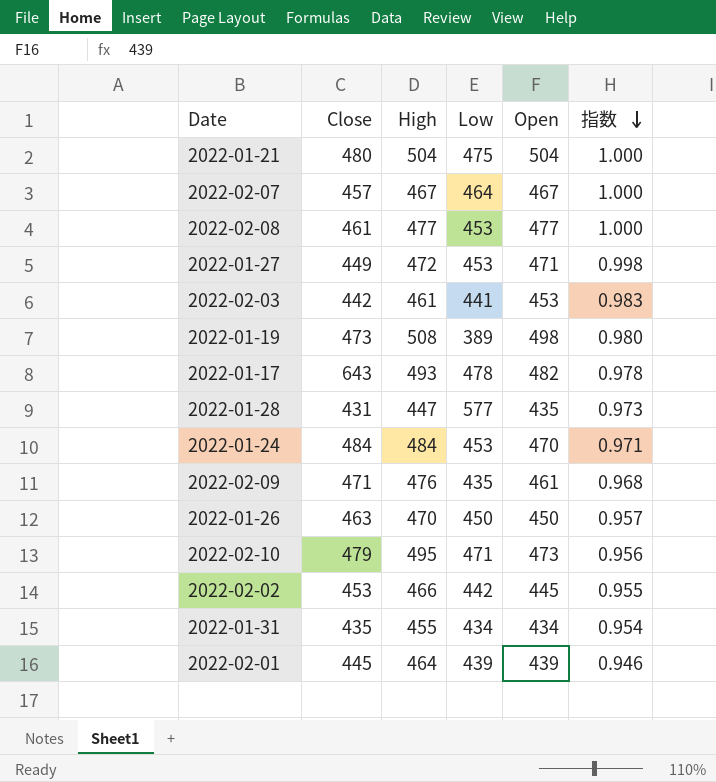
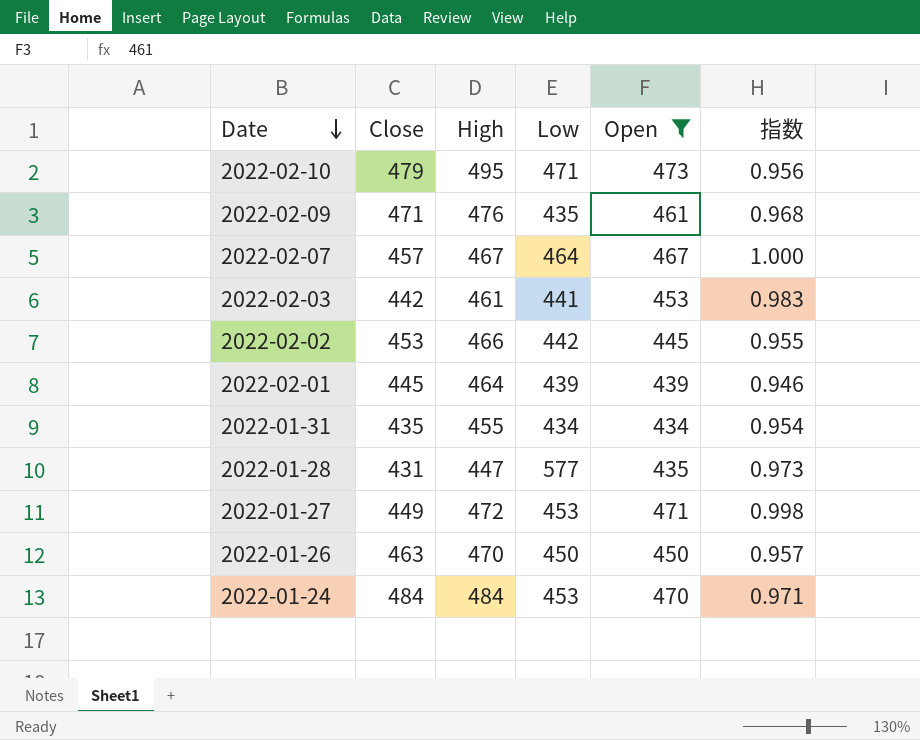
filter: none -> Open <= 473
row order: 指数 descending -> Date descending

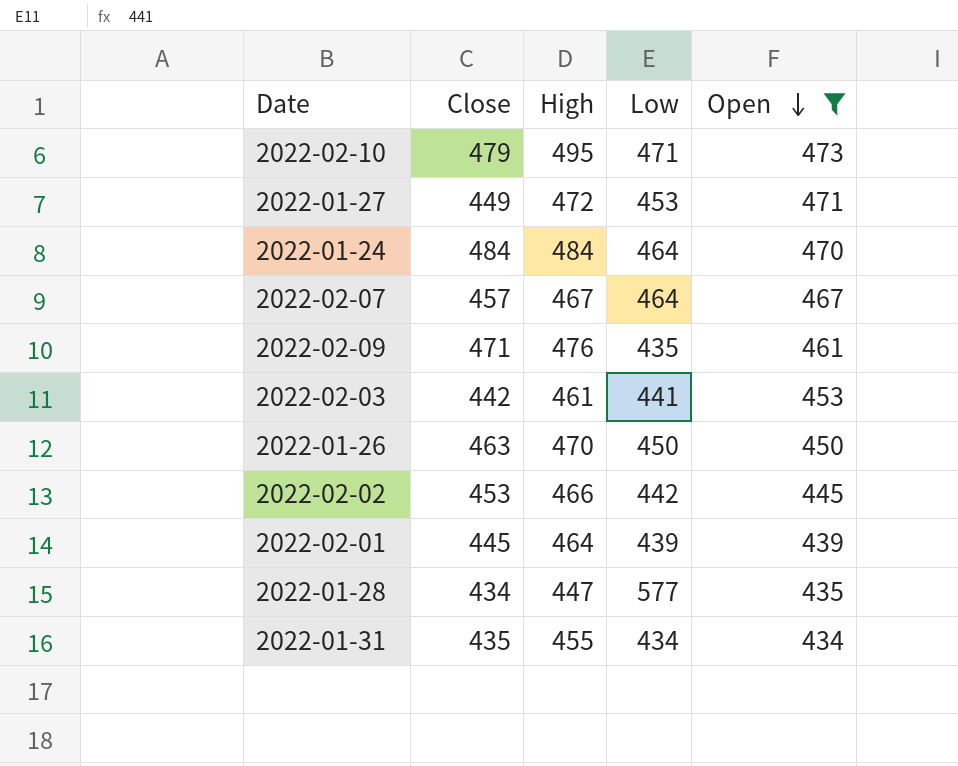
row order: Date descending -> Open descending
column 指数 | formula: [Open] / [High] -> none
2022-01-24 | Low: 453 -> 464
2022-01-28 | Close: 431 -> 434

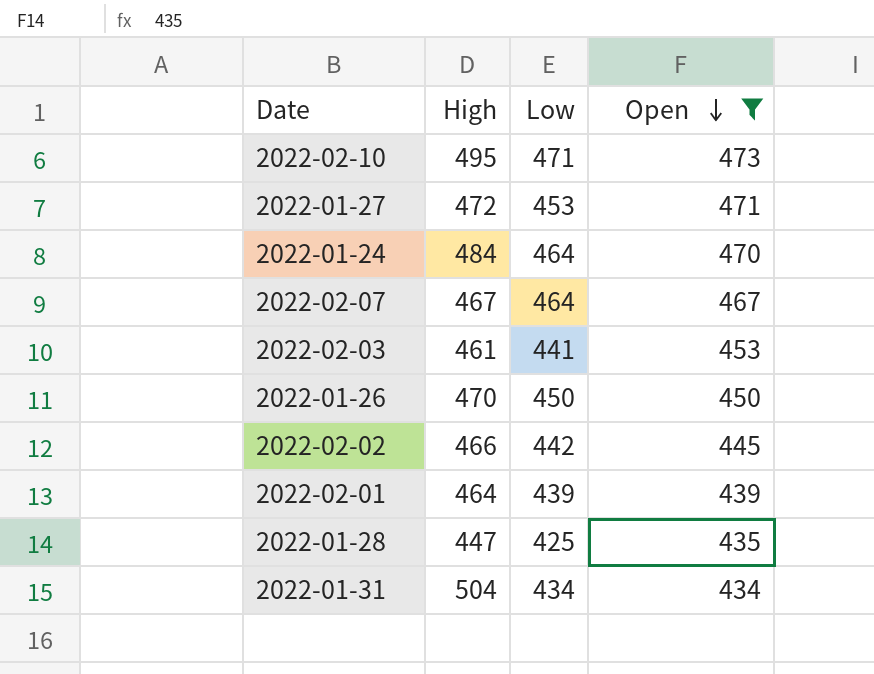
column Close | position: 2 -> none
row 2022-02-09: 471 | 476 | 435 | 461 -> none
2022-01-28 | Low: 577 -> 425
2022-01-31 | High: 455 -> 504

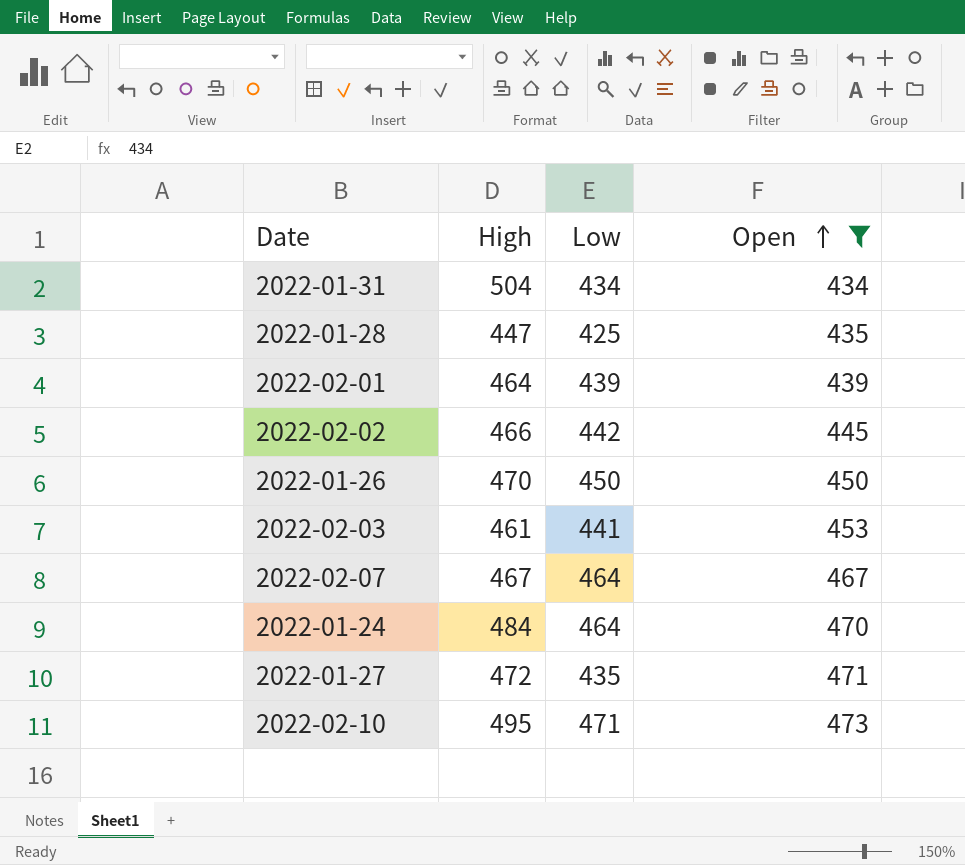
row order: Open descending -> Open ascending
2022-01-27 | Low: 453 -> 435

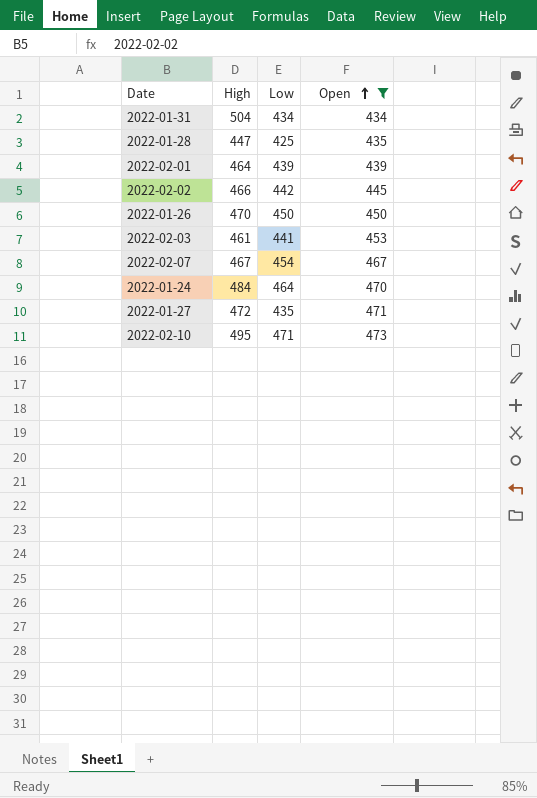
2022-02-07 | Low: 464 -> 454

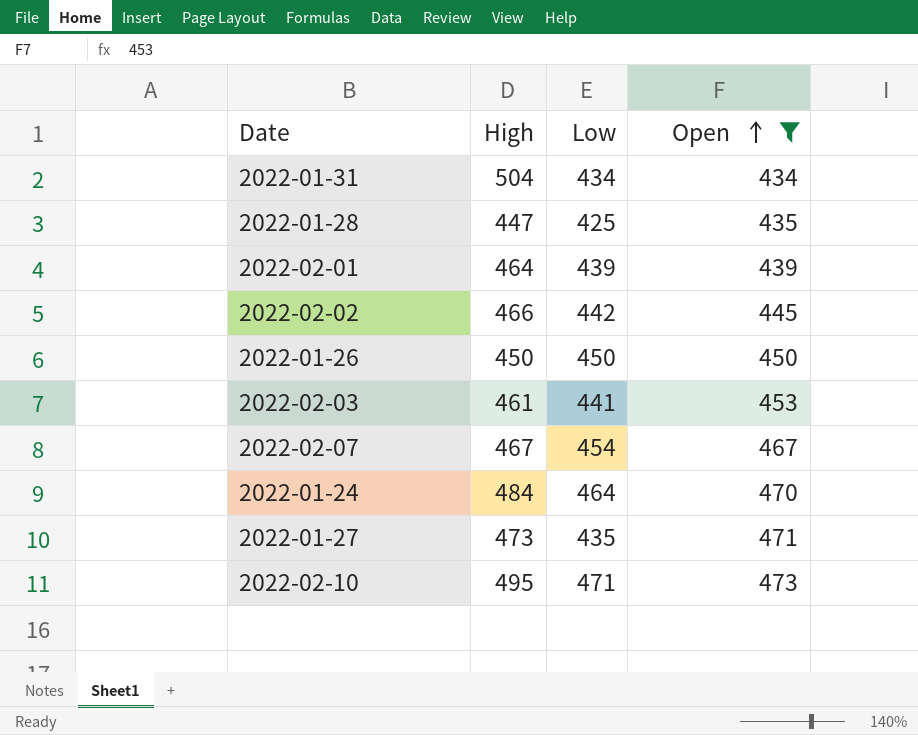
2022-01-26 | High: 470 -> 450
2022-01-27 | High: 472 -> 473

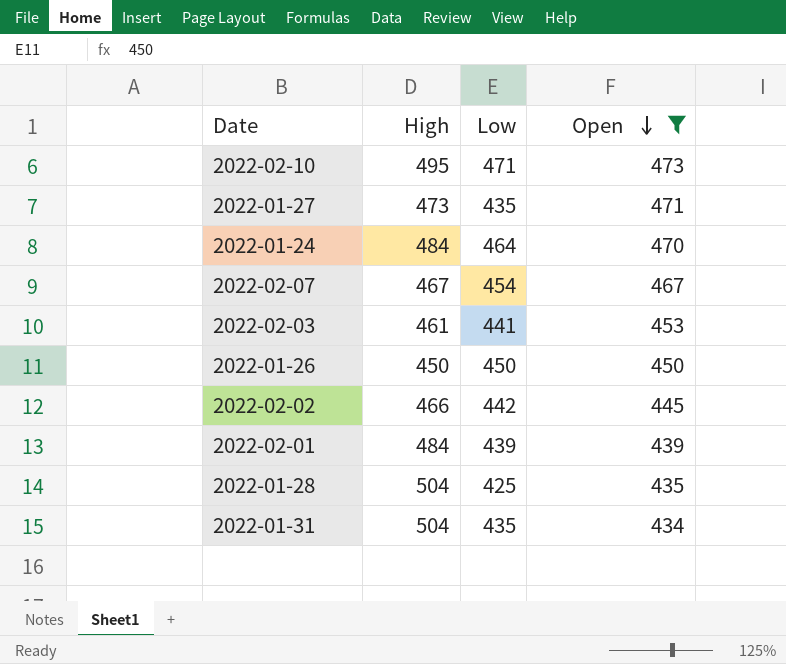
row order: Open ascending -> Open descending
2022-02-01 | High: 464 -> 484
2022-01-28 | High: 447 -> 504
2022-01-31 | Low: 434 -> 435

